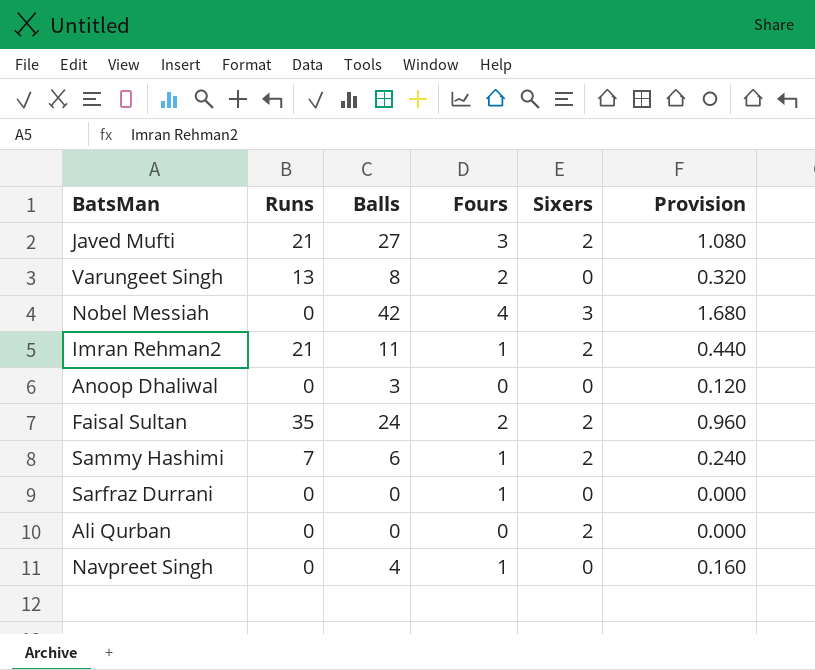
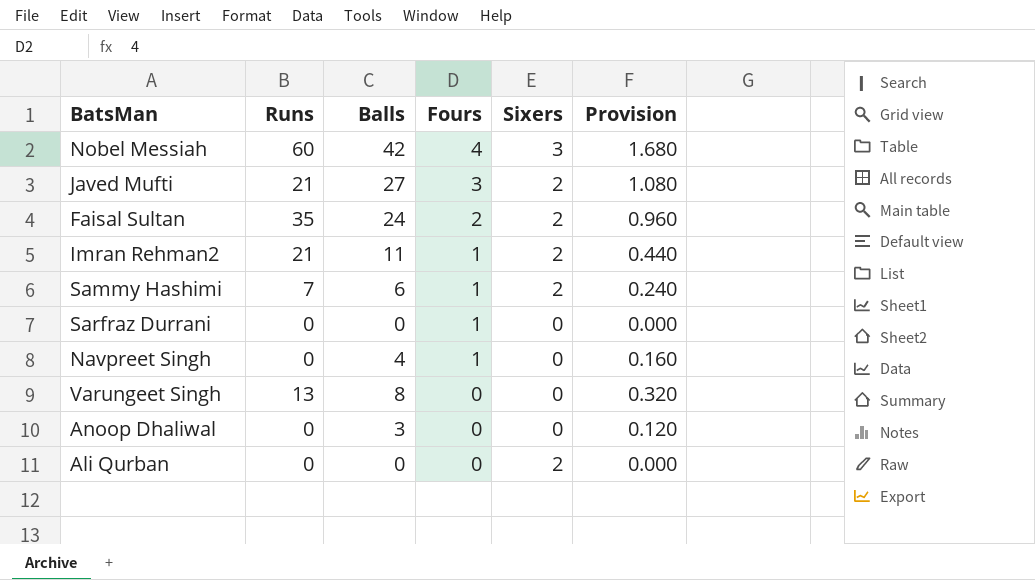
row order: none -> Fours descending
Nobel Messiah | Runs: 0 -> 60
Varungeet Singh | Fours: 2 -> 0

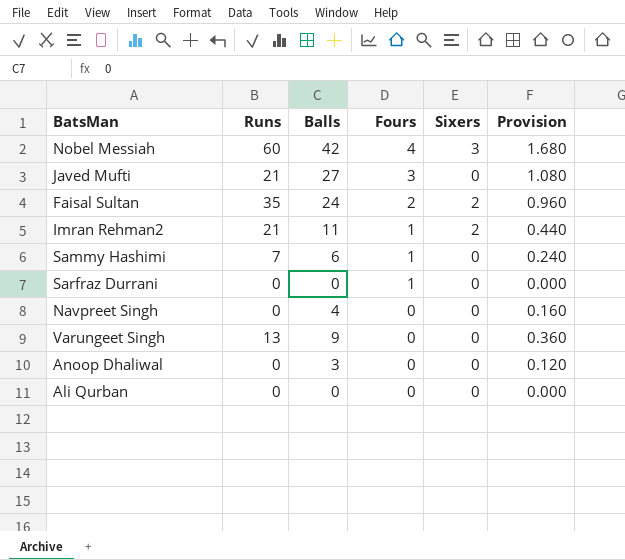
Javed Mufti | Sixers: 2 -> 0
Sammy Hashimi | Sixers: 2 -> 0
Navpreet Singh | Fours: 1 -> 0
Varungeet Singh | Balls: 8 -> 9
Varungeet Singh | Provision: 0.320 -> 0.360
Ali Qurban | Sixers: 2 -> 0

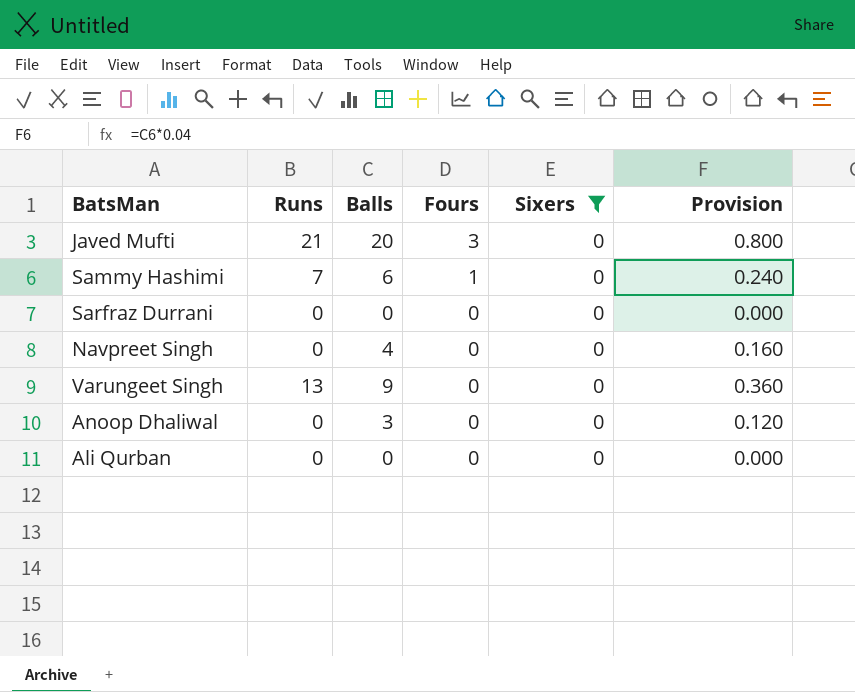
filter: none -> Sixers = 0
Javed Mufti | Balls: 27 -> 20
Javed Mufti | Provision: 1.080 -> 0.800
Sarfraz Durrani | Fours: 1 -> 0

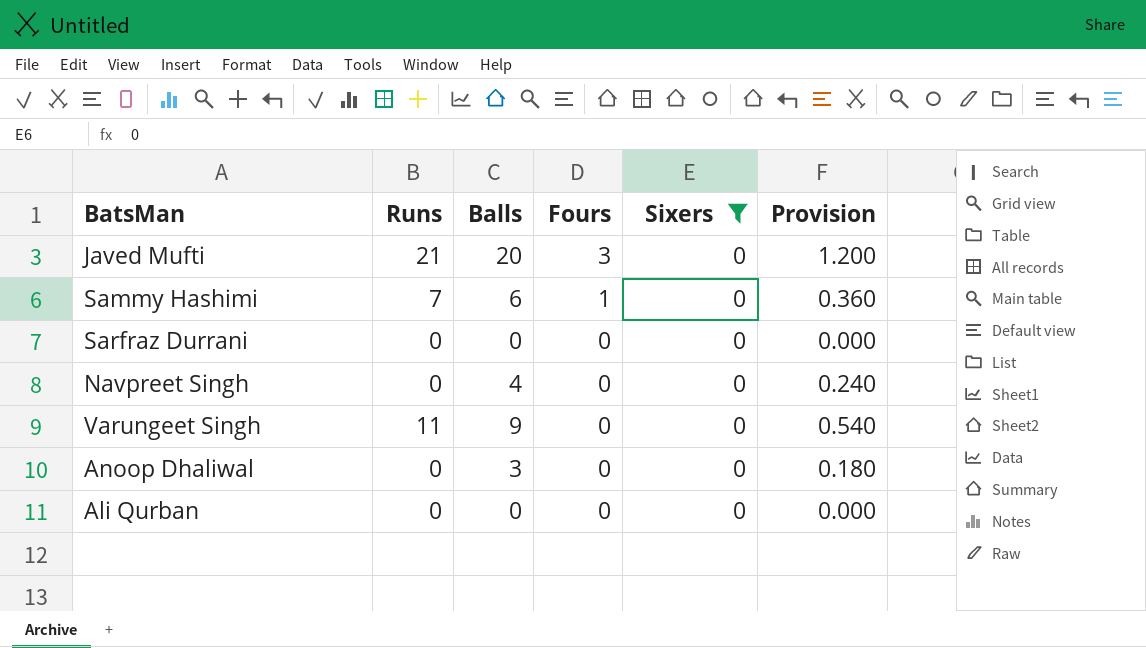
column Provision | formula: [Balls] * 0.04 -> [Balls] * 0.06
Varungeet Singh | Runs: 13 -> 11

